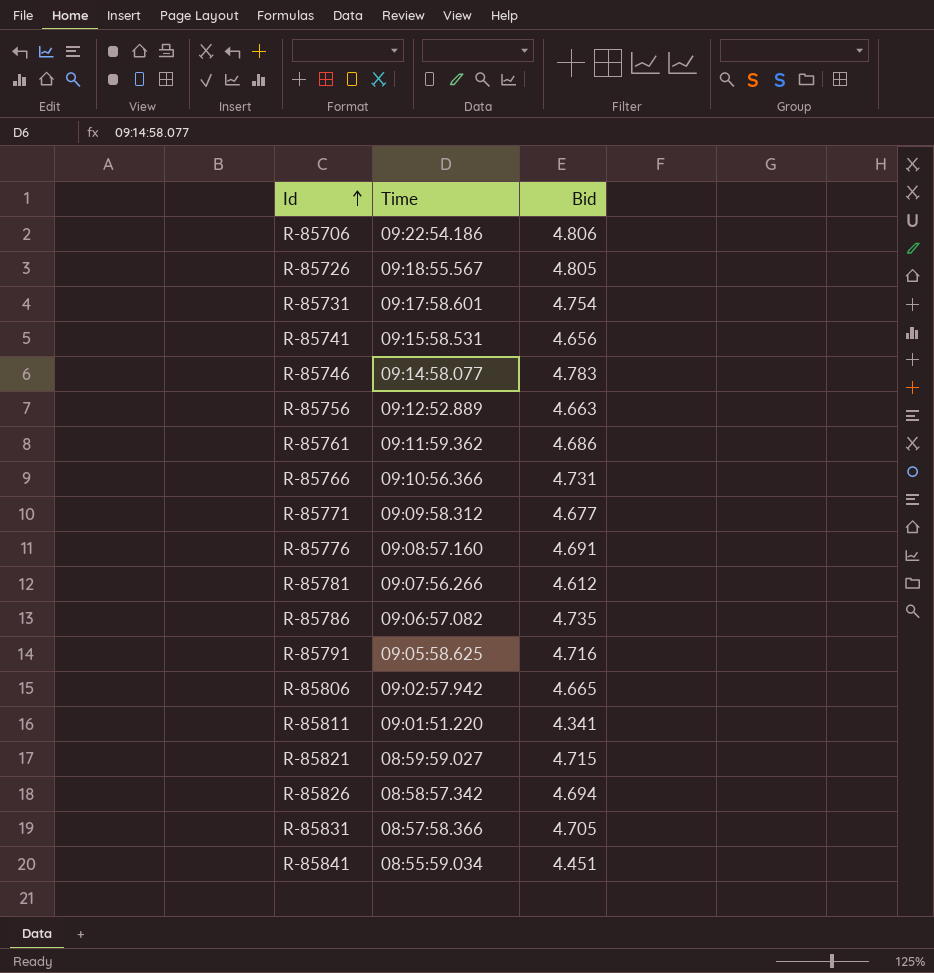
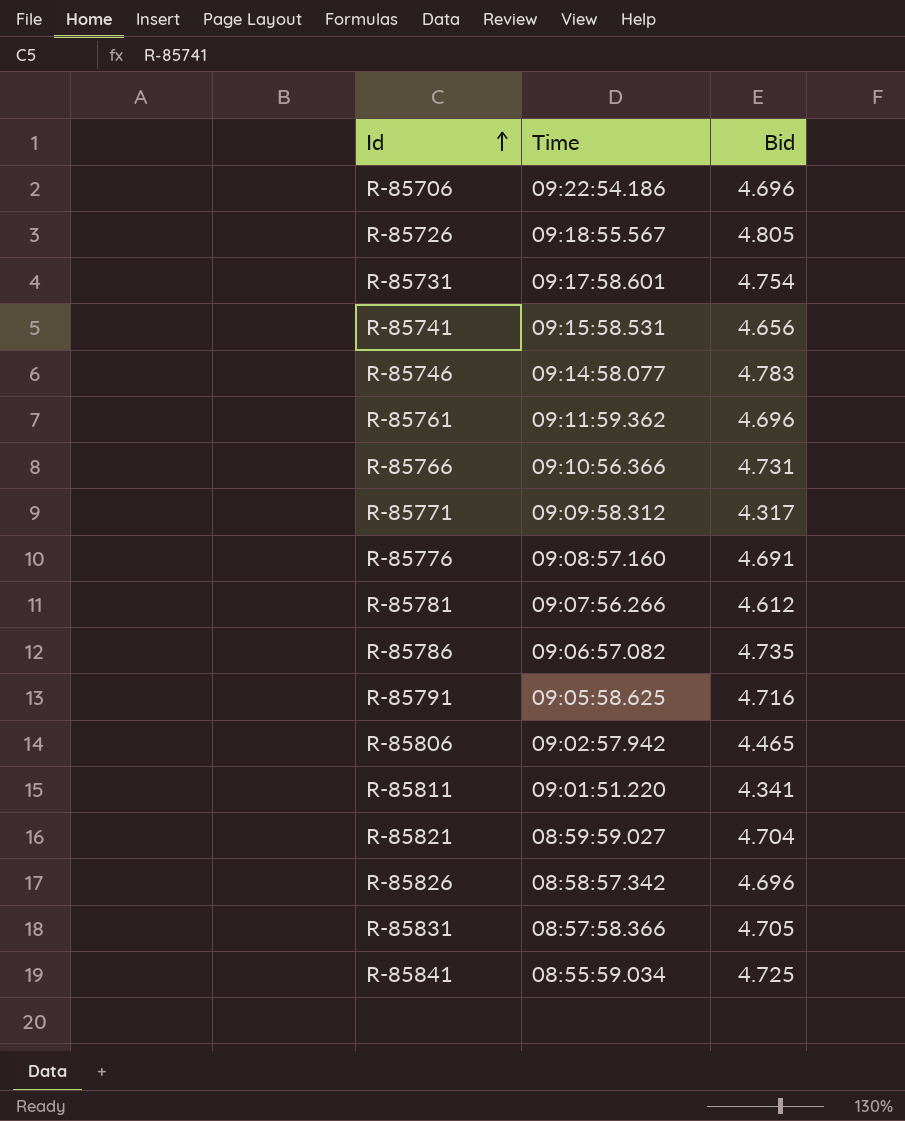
row R-85756: 09:12:52.889 | 4.663 -> none
R-85706 | Bid: 4.806 -> 4.696
R-85761 | Bid: 4.686 -> 4.696
R-85771 | Bid: 4.677 -> 4.317
R-85806 | Bid: 4.665 -> 4.465
R-85821 | Bid: 4.715 -> 4.704
R-85826 | Bid: 4.694 -> 4.696
R-85841 | Bid: 4.451 -> 4.725

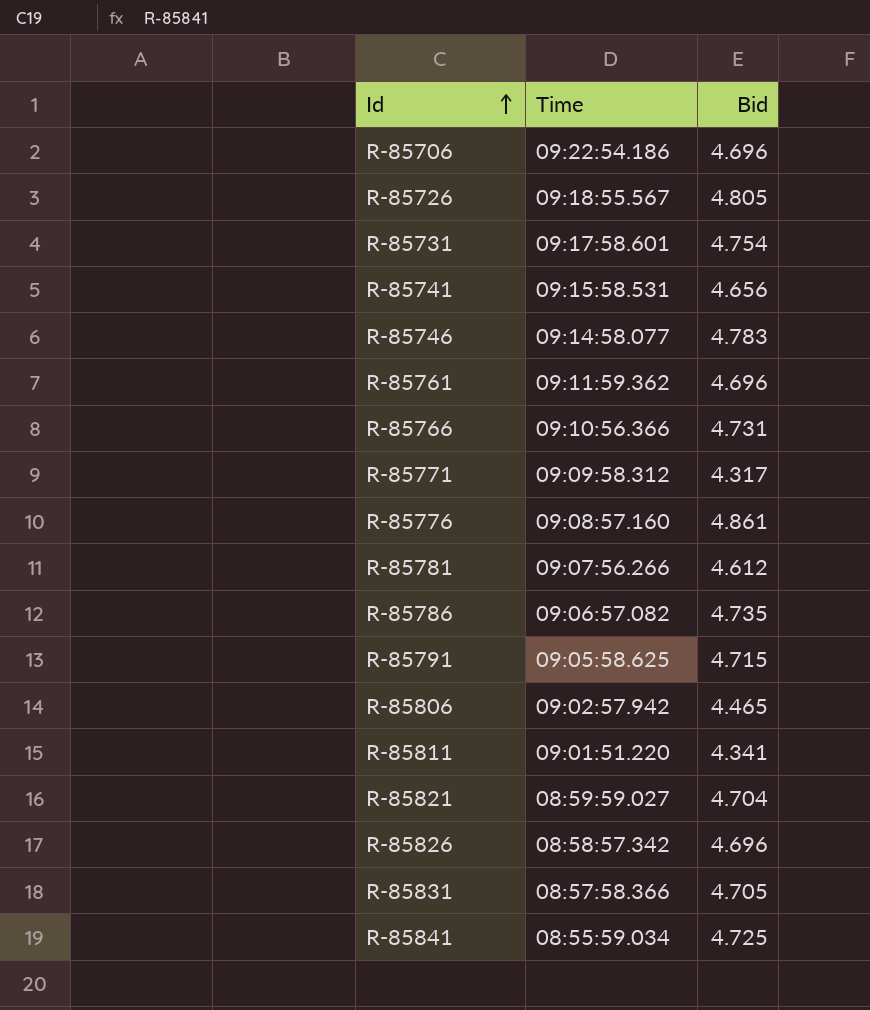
R-85776 | Bid: 4.691 -> 4.861
R-85791 | Bid: 4.716 -> 4.715

